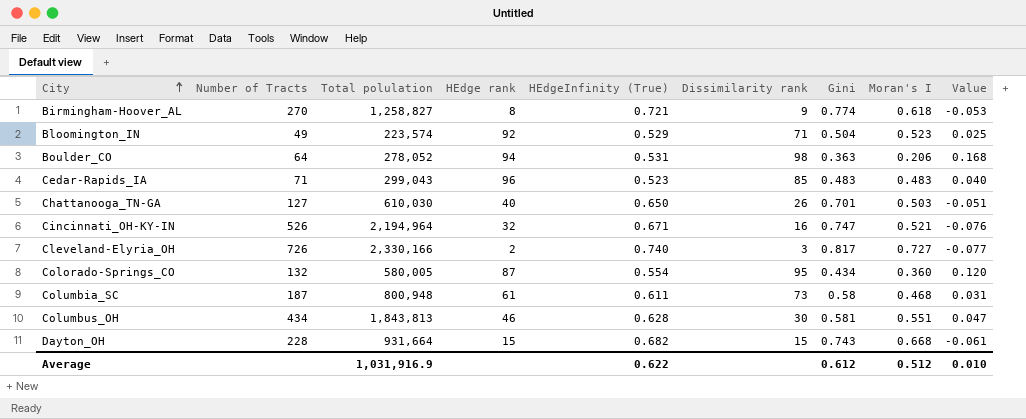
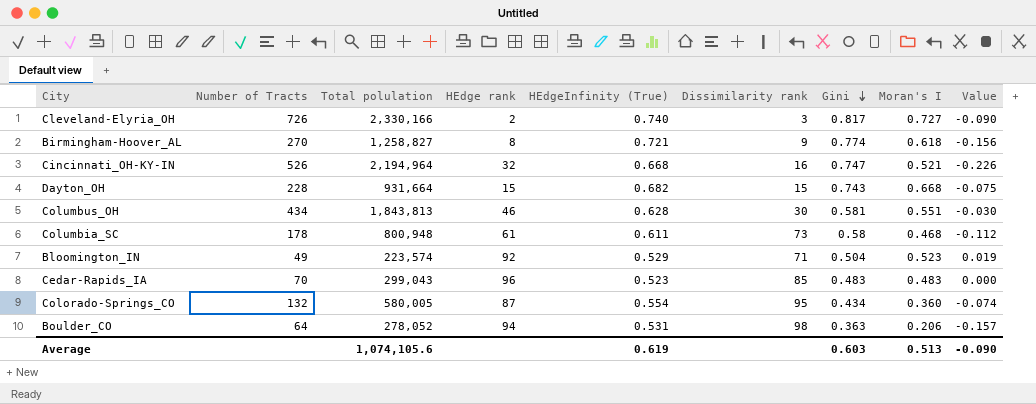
row order: City ascending -> Gini descending
column Value | formula: [HEdgeInfinity (True)] - [Gini] -> [Moran's I] - [Gini]
row Chattanooga_TN-GA: 127 | 610,030 | 40 | 0.650 | 26 | 0.701 | 0.503 | -0.051 -> none
Cincinnati_OH-KY-IN | HEdgeInfinity (True): 0.671 -> 0.668
Columbia_SC | Number of Tracts: 187 -> 178
Cedar-Rapids_IA | Number of Tracts: 71 -> 70
Average | Total polulation: 1,031,916.9 -> 1,074,105.6
Average | HEdgeInfinity (True): 0.622 -> 0.619
Average | Gini: 0.612 -> 0.603
Average | Moran's I: 0.512 -> 0.513
Average | Value: 0.010 -> -0.090

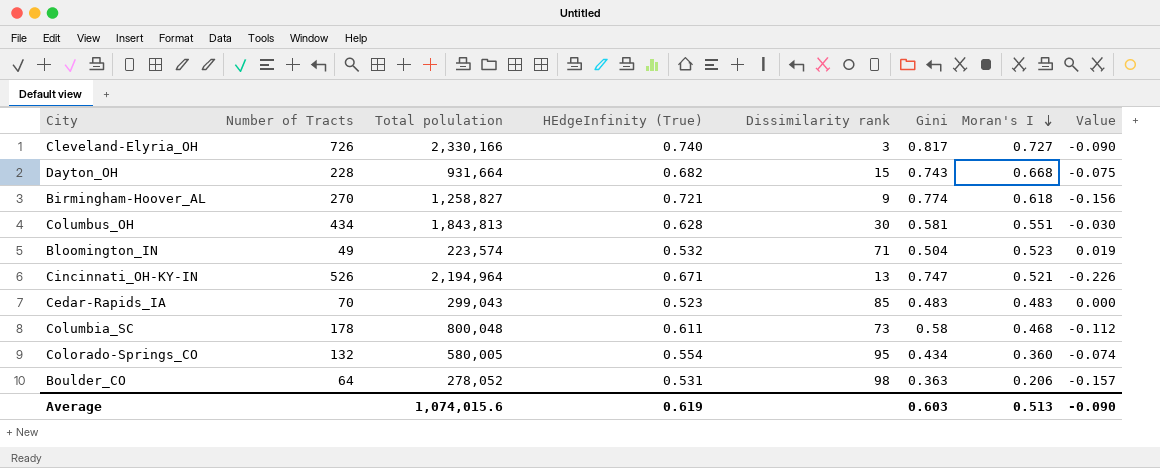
row order: Gini descending -> Moran's I descending
column HEdge rank | position: 4 -> none
Bloomington_IN | HEdgeInfinity (True): 0.529 -> 0.532
Cincinnati_OH-KY-IN | HEdgeInfinity (True): 0.668 -> 0.671
Cincinnati_OH-KY-IN | Dissimilarity rank: 16 -> 13
Columbia_SC | Total polulation: 800,948 -> 800,048
Average | Total polulation: 1,074,105.6 -> 1,074,015.6

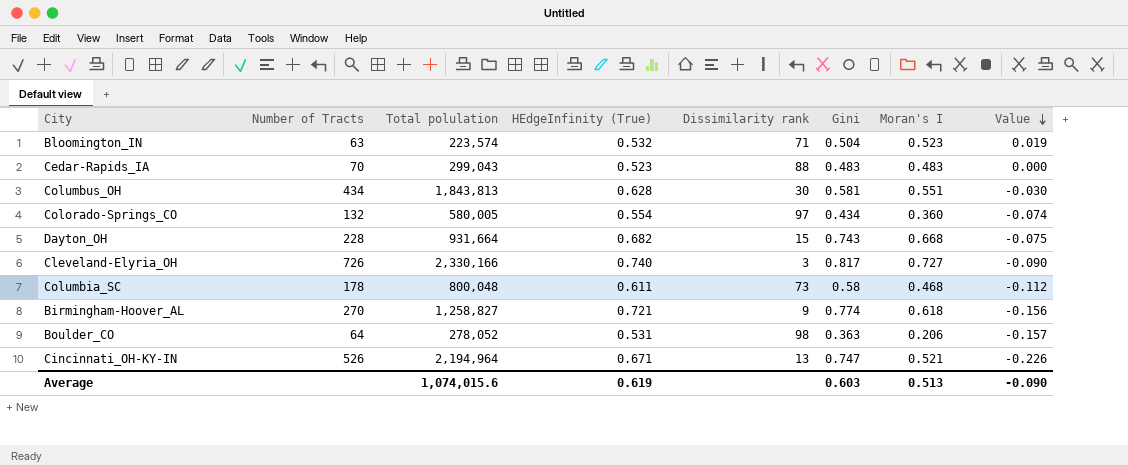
row order: Moran's I descending -> Value descending
Bloomington_IN | Number of Tracts: 49 -> 63
Cedar-Rapids_IA | Dissimilarity rank: 85 -> 88
Colorado-Springs_CO | Dissimilarity rank: 95 -> 97

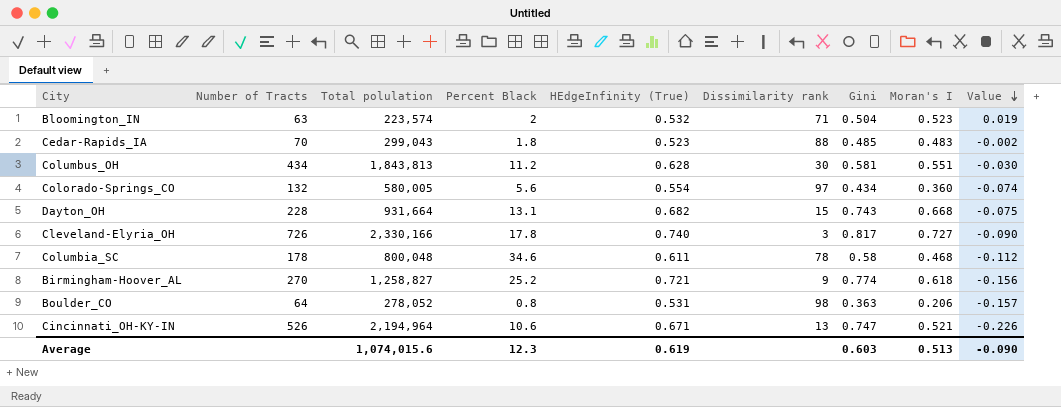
column Percent Black | position: none -> 4
Cedar-Rapids_IA | Gini: 0.483 -> 0.485
Cedar-Rapids_IA | Value: 0.000 -> -0.002
Columbia_SC | Dissimilarity rank: 73 -> 78

